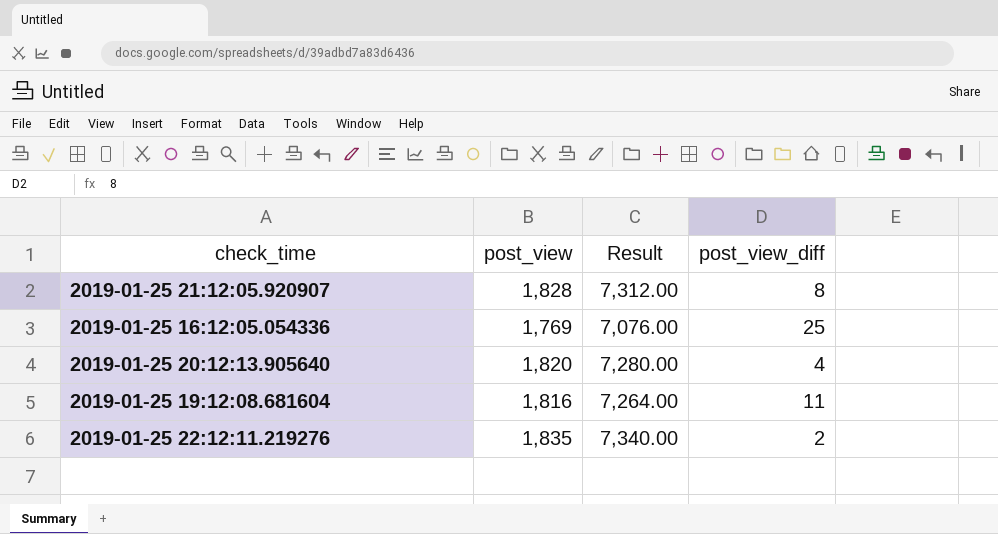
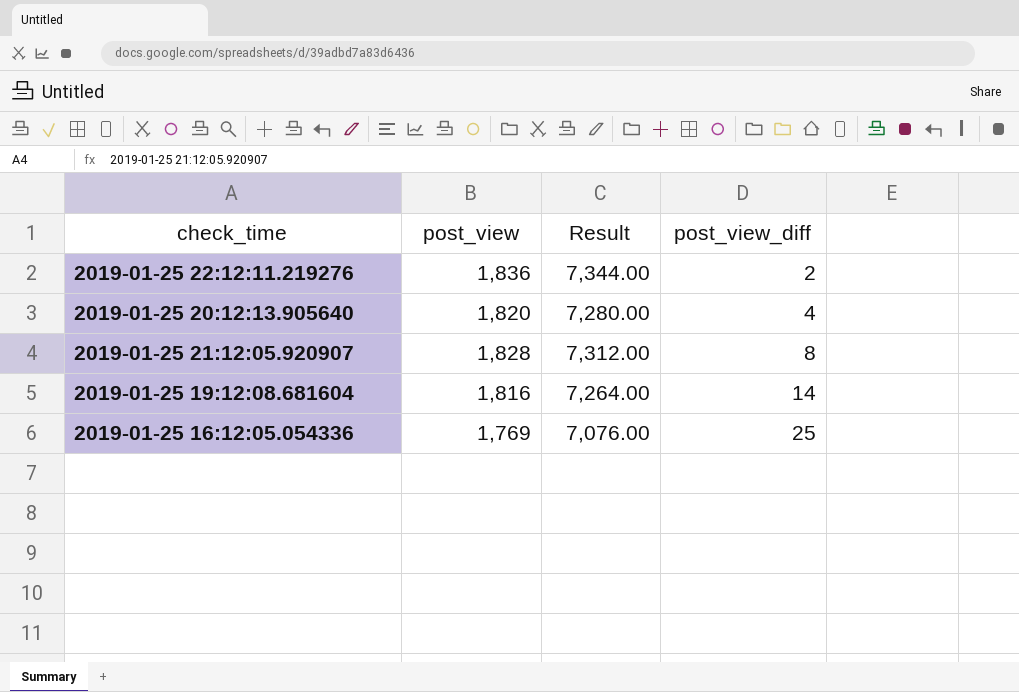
row order: none -> post_view_diff ascending
2019-01-25 22:12:11.219276 | post_view: 1,835 -> 1,836
2019-01-25 22:12:11.219276 | Result: 7,340.00 -> 7,344.00
2019-01-25 19:12:08.681604 | post_view_diff: 11 -> 14

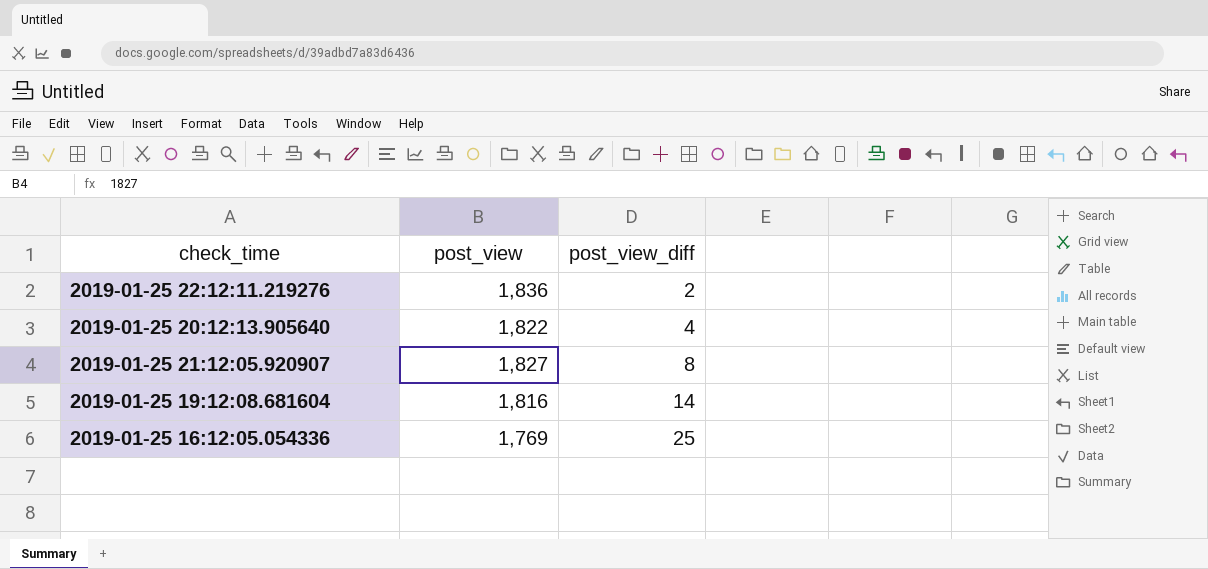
column Result | formula: [post_view] * 4 -> none
2019-01-25 20:12:13.905640 | post_view: 1,820 -> 1,822
2019-01-25 21:12:05.920907 | post_view: 1,828 -> 1,827

